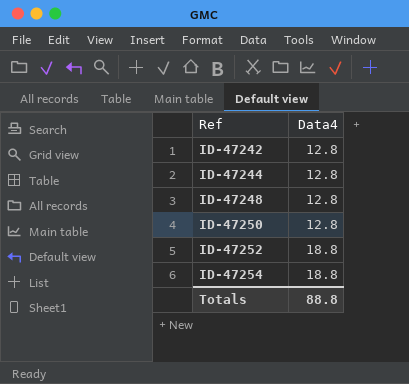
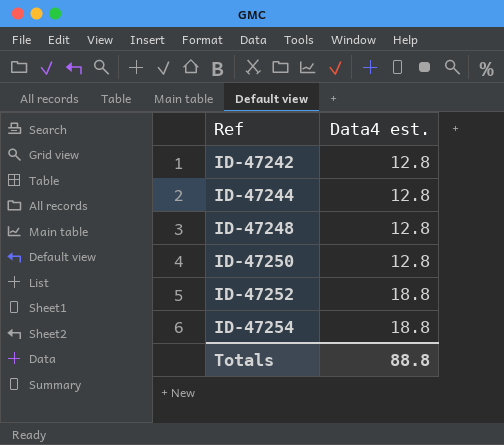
column name: Data4 -> Data4 est.

